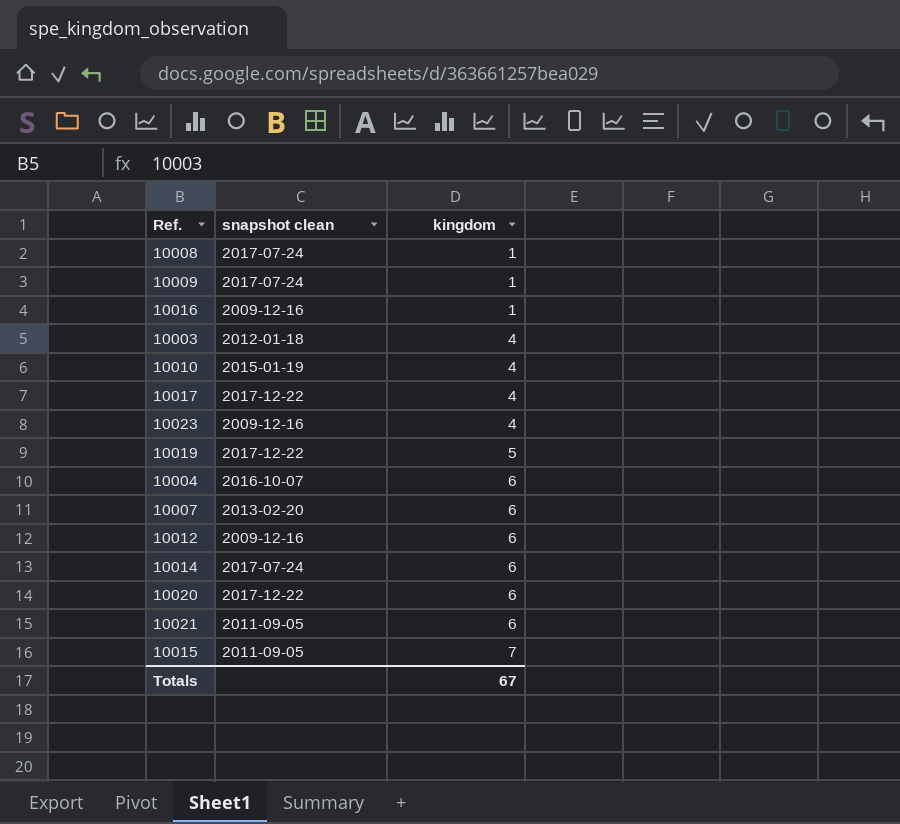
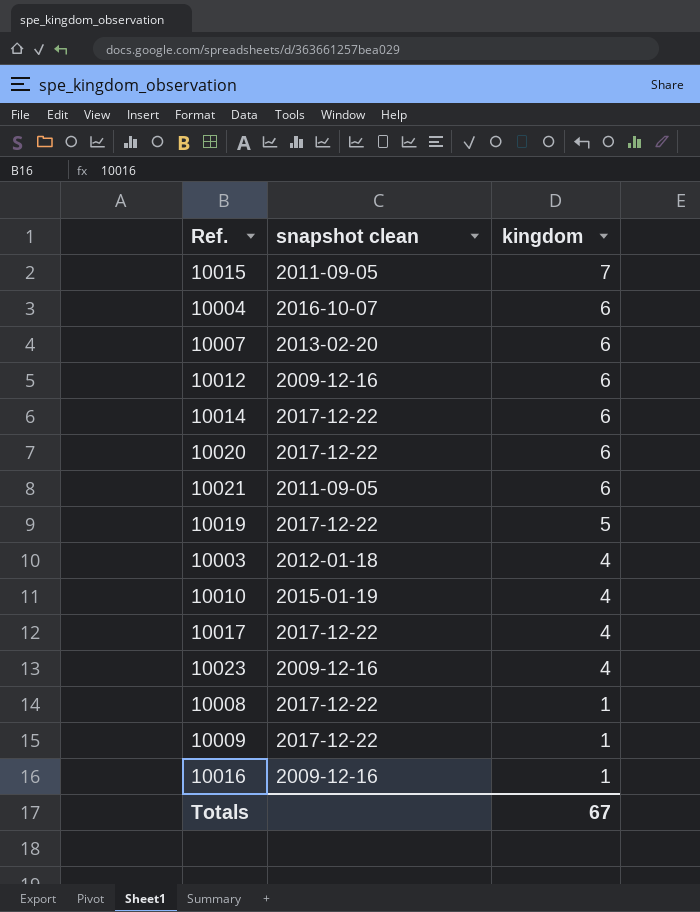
row order: kingdom ascending -> kingdom descending
10014 | snapshot clean: 2017-07-24 -> 2017-12-22
10008 | snapshot clean: 2017-07-24 -> 2017-12-22
10009 | snapshot clean: 2017-07-24 -> 2017-12-22

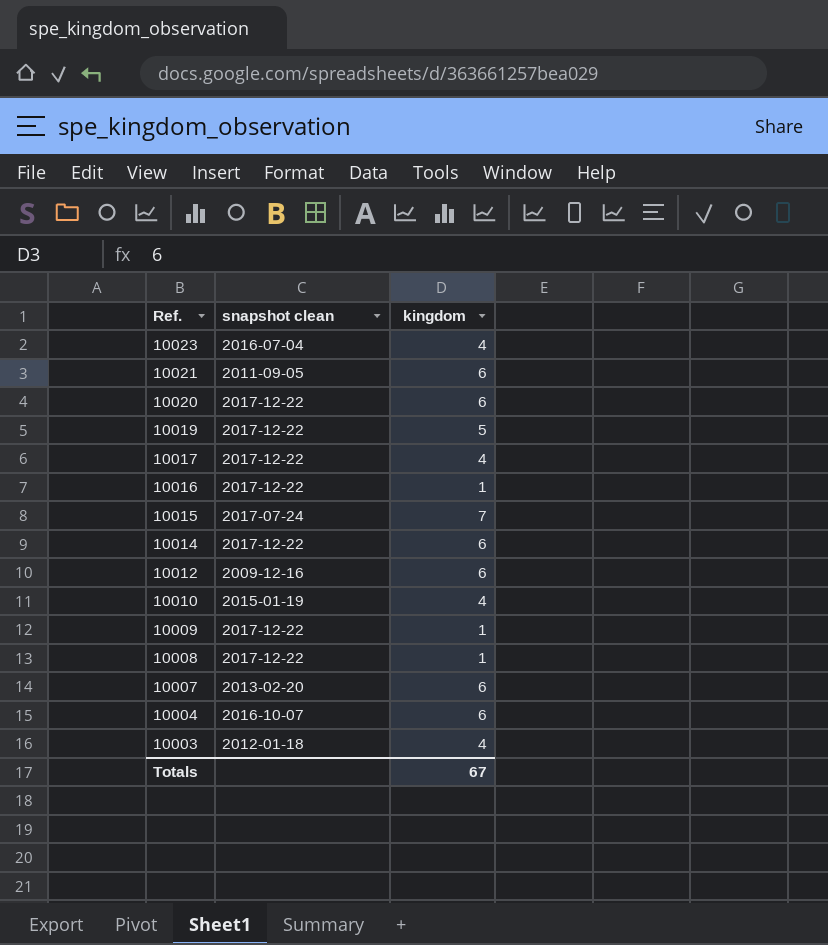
row order: kingdom descending -> Ref. descending
10023 | snapshot clean: 2009-12-16 -> 2016-07-04
10016 | snapshot clean: 2009-12-16 -> 2017-12-22
10015 | snapshot clean: 2011-09-05 -> 2017-07-24

